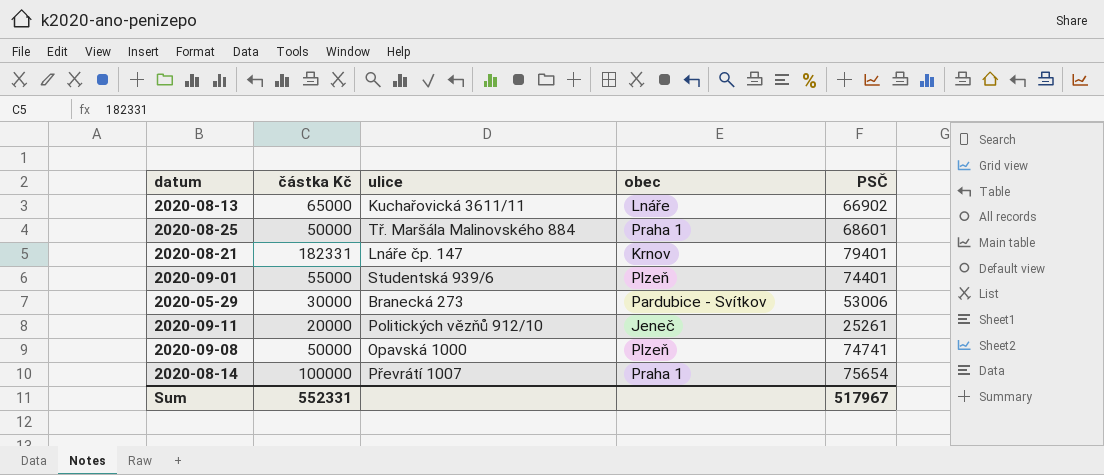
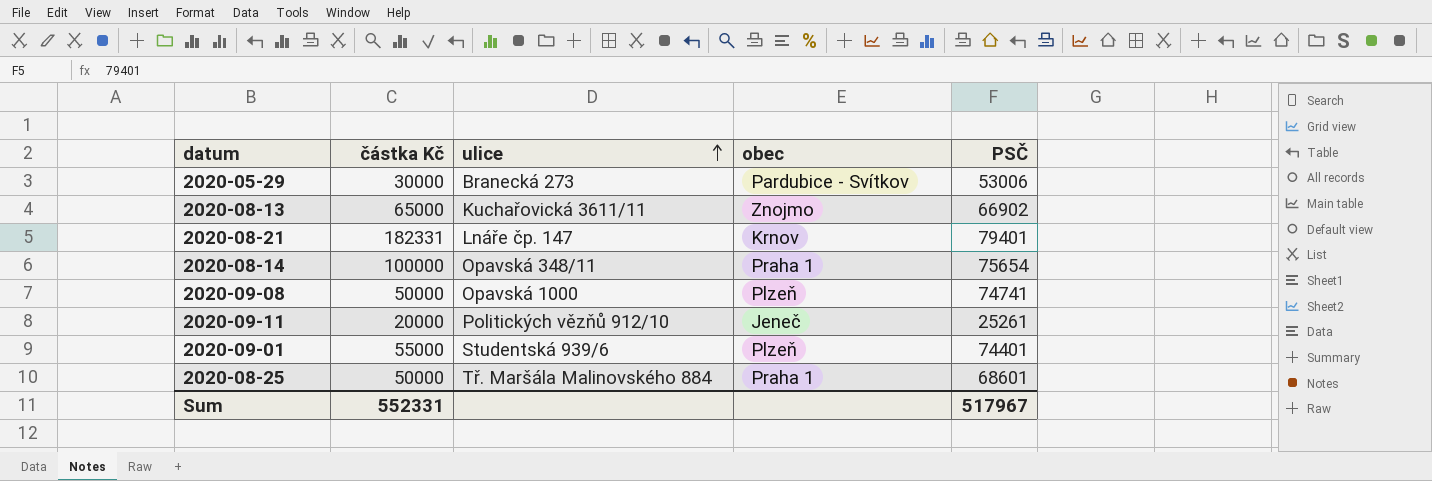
row order: none -> ulice ascending
2020-08-13 | obec: Lnáře -> Znojmo
2020-08-14 | ulice: Převrátí 1007 -> Opavská 348/11

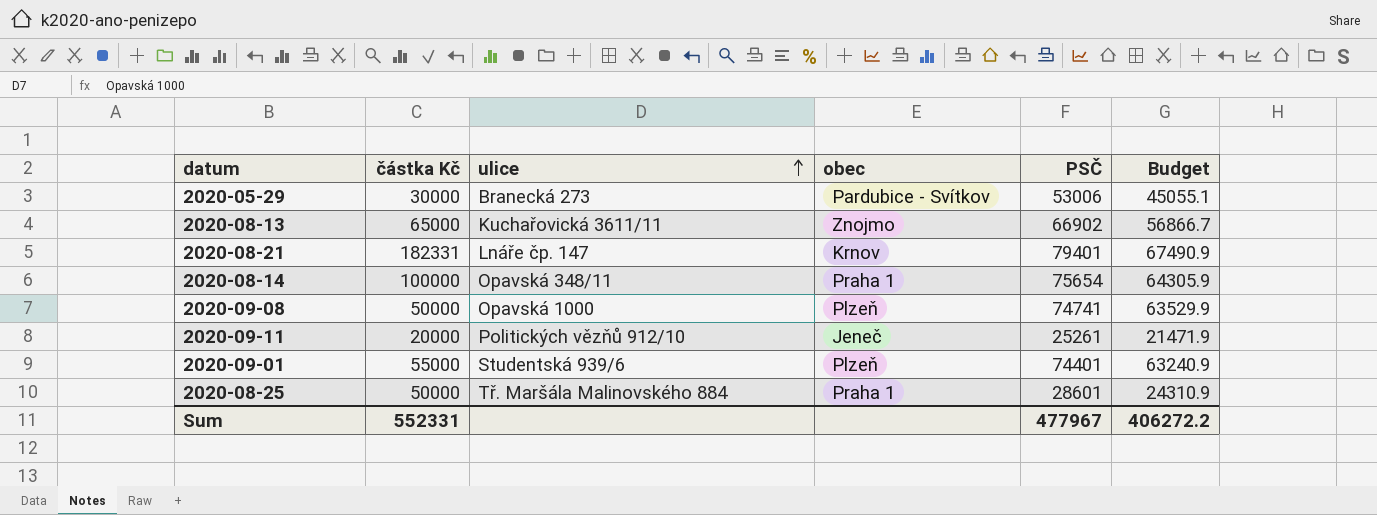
column Budget | formula: none -> [PSČ] * 0.85
2020-08-25 | PSČ: 68601 -> 28601
Sum | PSČ: 517967 -> 477967

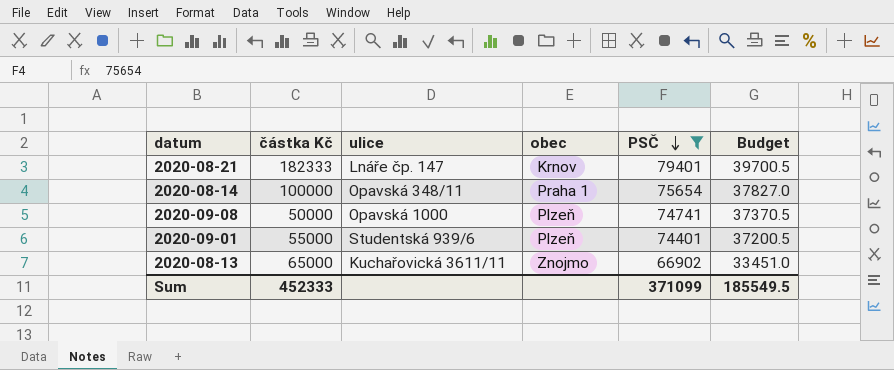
filter: none -> PSČ >= 66902
row order: ulice ascending -> PSČ descending
column Budget | formula: [PSČ] * 0.85 -> [PSČ] * 0.5
2020-08-21 | částka Kč: 182331 -> 182333
Sum | částka Kč: 552331 -> 452333
Sum | PSČ: 477967 -> 371099
Sum | Budget: 406272.2 -> 185549.5

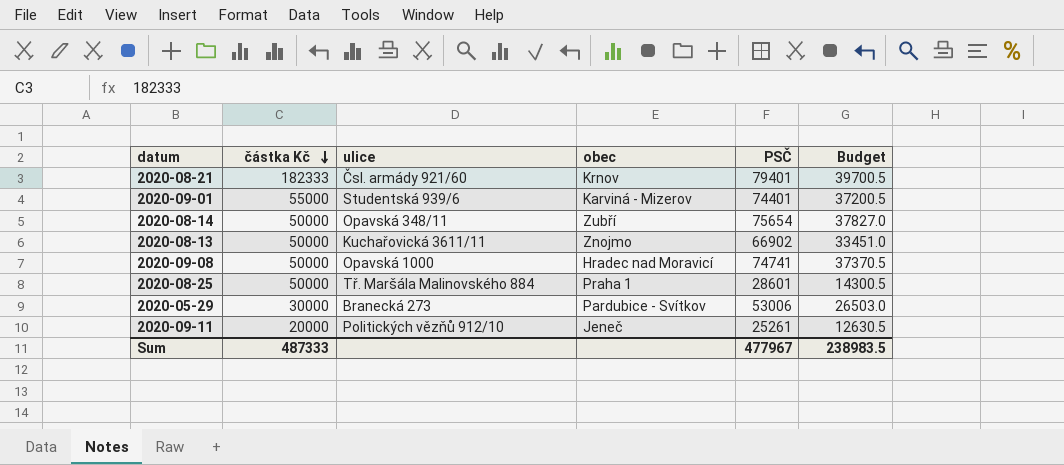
filter: PSČ >= 66902 -> none
row order: PSČ descending -> částka Kč descending
2020-08-21 | ulice: Lnáře čp. 147 -> Čsl. armády 921/60
2020-09-01 | obec: Plzeň -> Karviná - Mizerov
2020-08-14 | částka Kč: 100000 -> 50000
2020-08-14 | obec: Praha 1 -> Zubří
2020-08-13 | částka Kč: 65000 -> 50000
2020-09-08 | obec: Plzeň -> Hradec nad Moravicí
Sum | částka Kč: 452333 -> 487333
Sum | PSČ: 371099 -> 477967
Sum | Budget: 185549.5 -> 238983.5

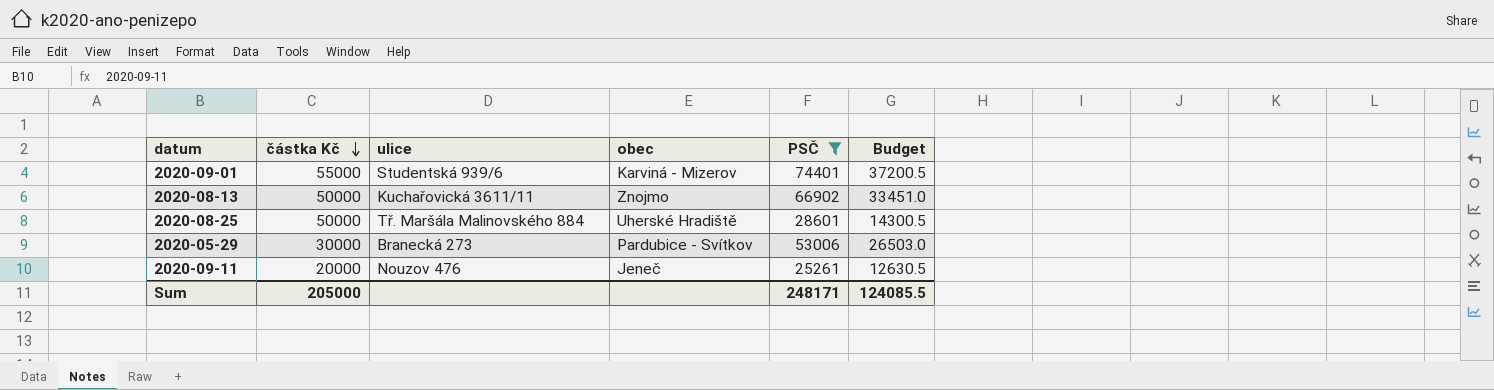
filter: none -> PSČ <= 74401
2020-08-25 | obec: Praha 1 -> Uherské Hradiště
2020-09-11 | ulice: Politických vězňů 912/10 -> Nouzov 476
Sum | částka Kč: 487333 -> 205000
Sum | PSČ: 477967 -> 248171
Sum | Budget: 238983.5 -> 124085.5

